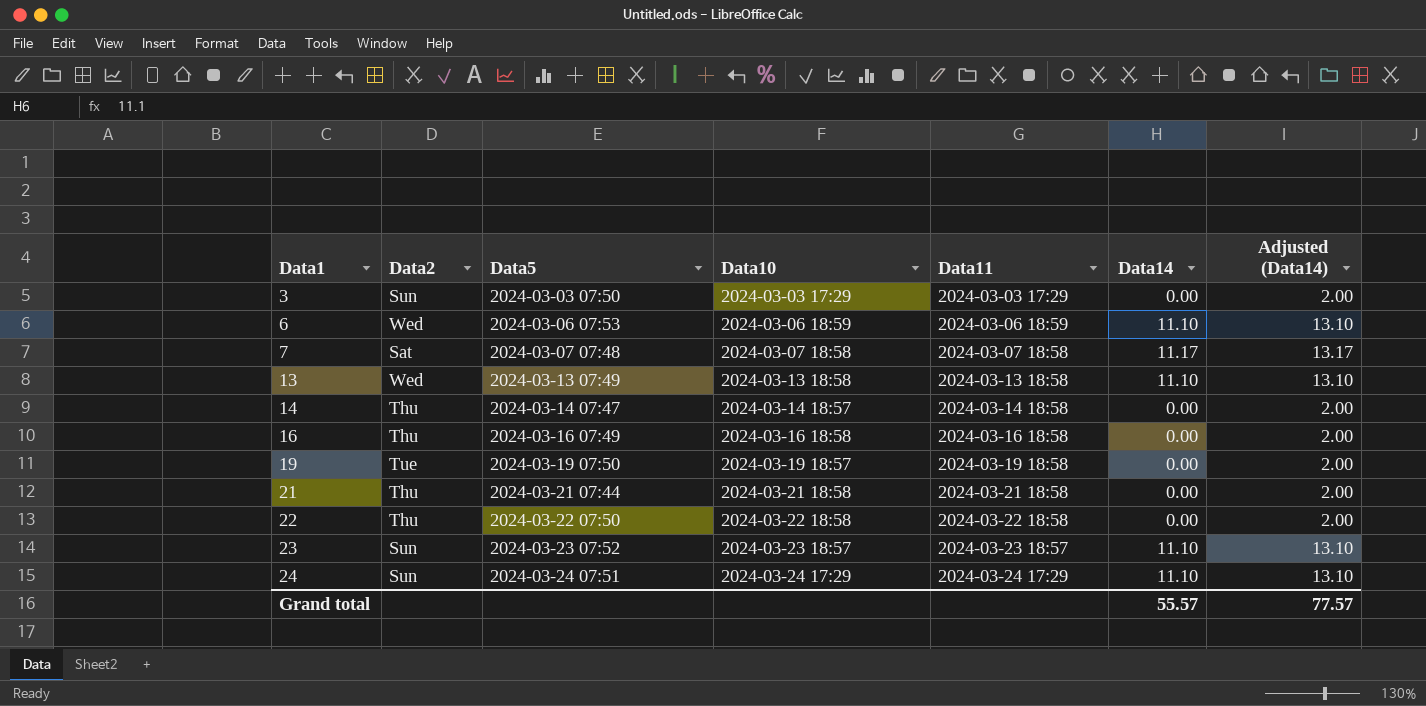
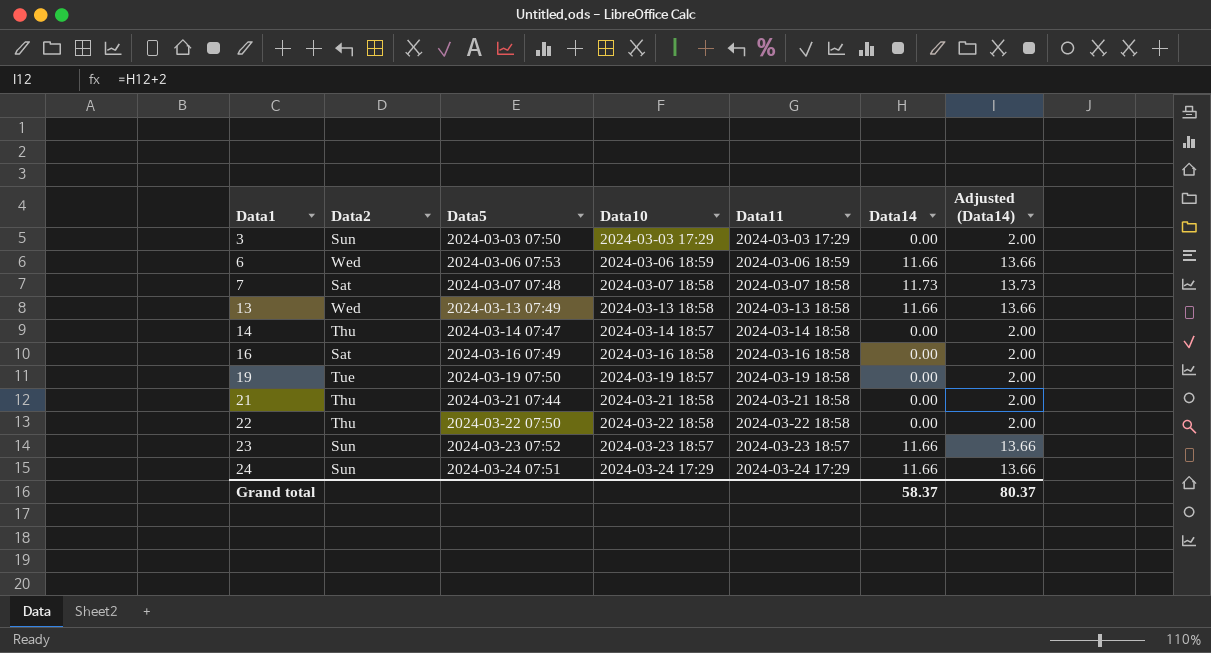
6 | Data14: 11.10 -> 11.66
6 | Adjusted (Data14): 13.10 -> 13.66
7 | Data14: 11.17 -> 11.73
7 | Adjusted (Data14): 13.17 -> 13.73
13 | Data14: 11.10 -> 11.66
13 | Adjusted (Data14): 13.10 -> 13.66
16 | Data2: Thu -> Sat
23 | Data14: 11.10 -> 11.66
23 | Adjusted (Data14): 13.10 -> 13.66
24 | Data14: 11.10 -> 11.66
24 | Adjusted (Data14): 13.10 -> 13.66
Grand total | Data14: 55.57 -> 58.37
Grand total | Adjusted (Data14): 77.57 -> 80.37

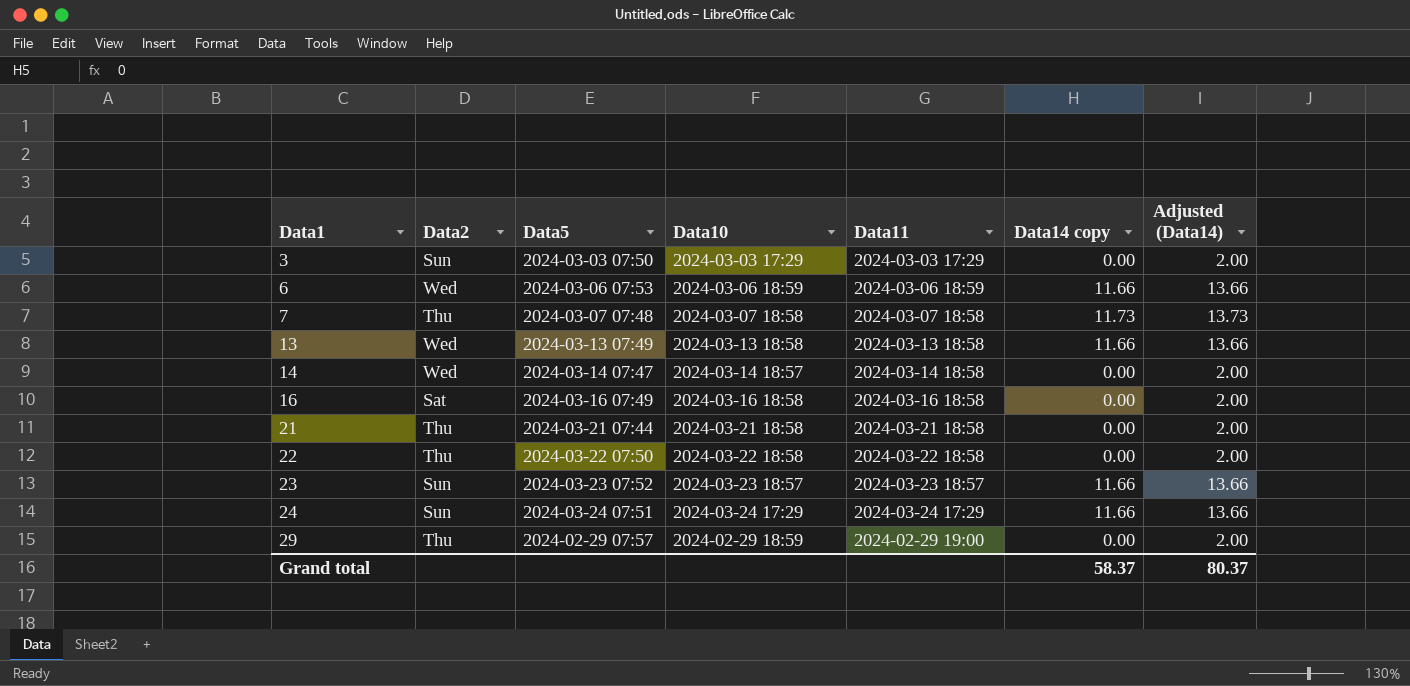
column name: Data14 -> Data14 copy
row 19: Tue | 2024-03-19 07:50 | 2024-03-19 18:57 | 2024-03-19 18:58 | 0.00 | 2.00 -> none
7 | Data2: Sat -> Thu
14 | Data2: Thu -> Wed
row 29: none -> Thu | 2024-02-29 07:57 | 2024-02-29 18:59 | 2024-02-29 19:00 | 0.00 | 2.00

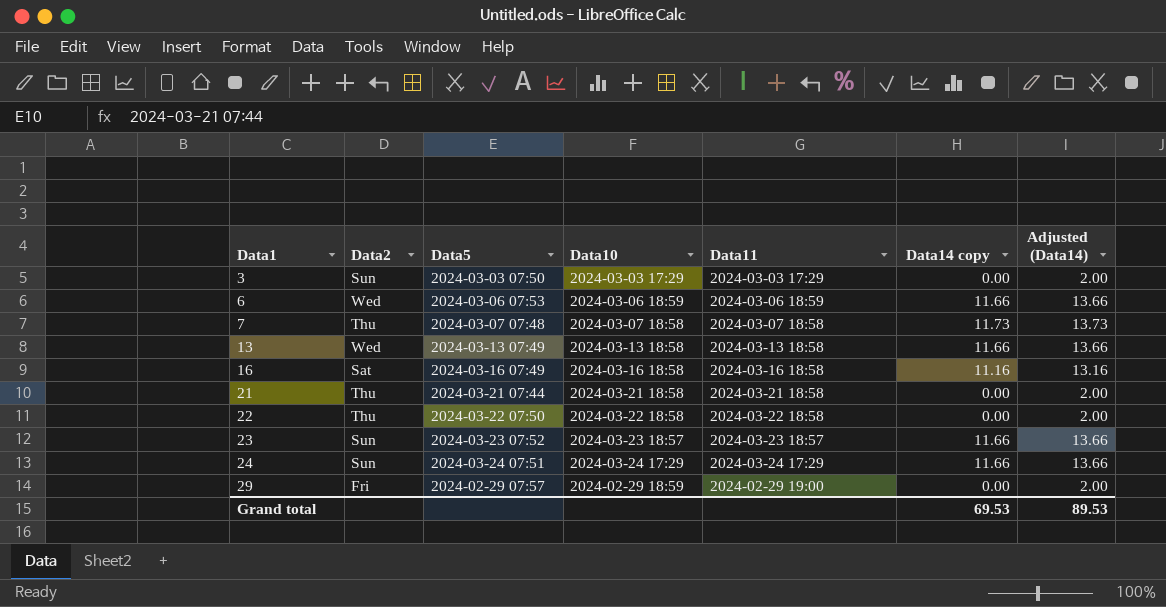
row 14: Wed | 2024-03-14 07:47 | 2024-03-14 18:57 | 2024-03-14 18:58 | 0.00 | 2.00 -> none
16 | Data14 copy: 0.00 -> 11.16
16 | Adjusted (Data14): 2.00 -> 13.16
29 | Data2: Thu -> Fri
Grand total | Data14 copy: 58.37 -> 69.53
Grand total | Adjusted (Data14): 80.37 -> 89.53

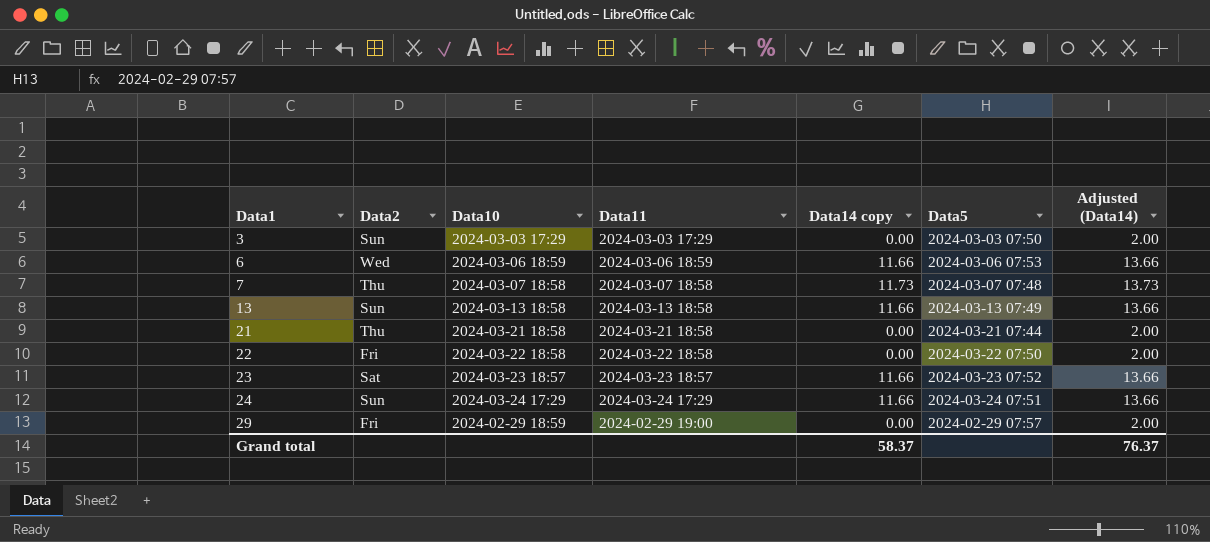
column Data5 | position: 3 -> 6
row 16: Sat | 2024-03-16 07:49 | 2024-03-16 18:58 | 2024-03-16 18:58 | 11.16 | 13.16 -> none
13 | Data2: Wed -> Sun
22 | Data2: Thu -> Fri
23 | Data2: Sun -> Sat
Grand total | Data14 copy: 69.53 -> 58.37
Grand total | Adjusted (Data14): 89.53 -> 76.37

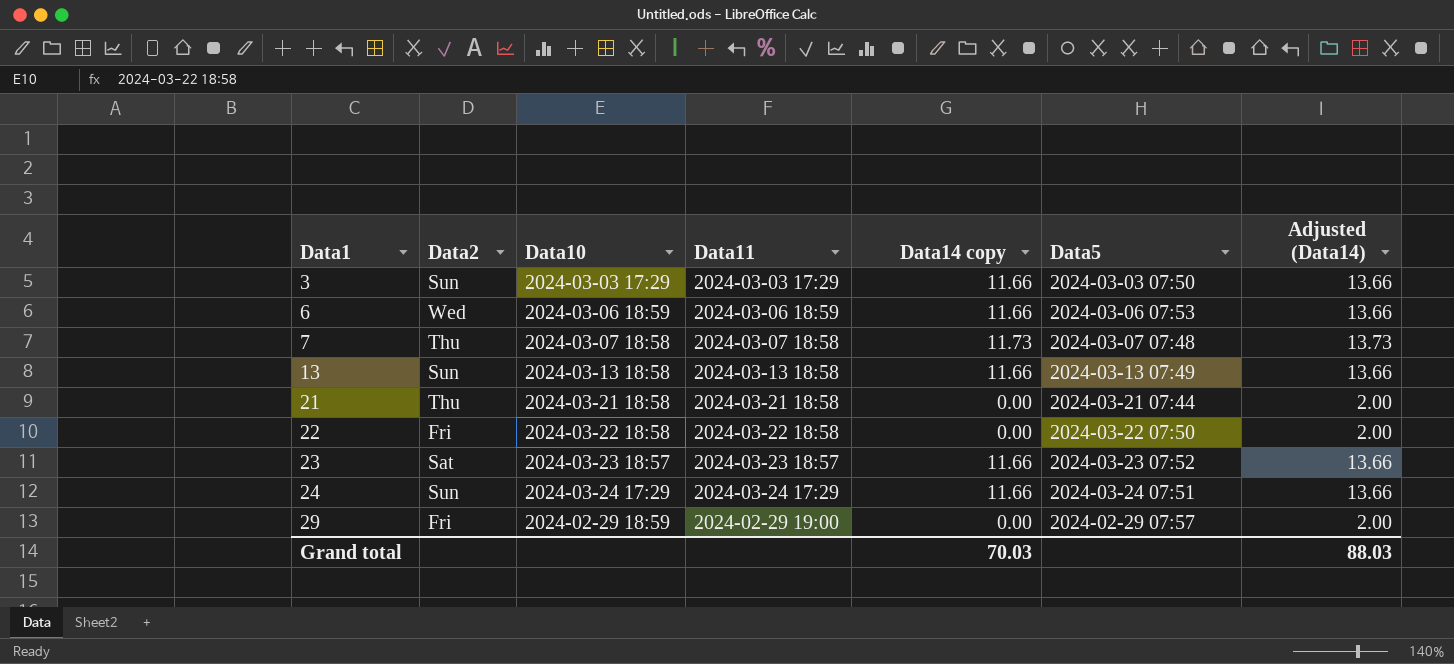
3 | Data14 copy: 0.00 -> 11.66
3 | Adjusted (Data14): 2.00 -> 13.66
Grand total | Data14 copy: 58.37 -> 70.03
Grand total | Adjusted (Data14): 76.37 -> 88.03

